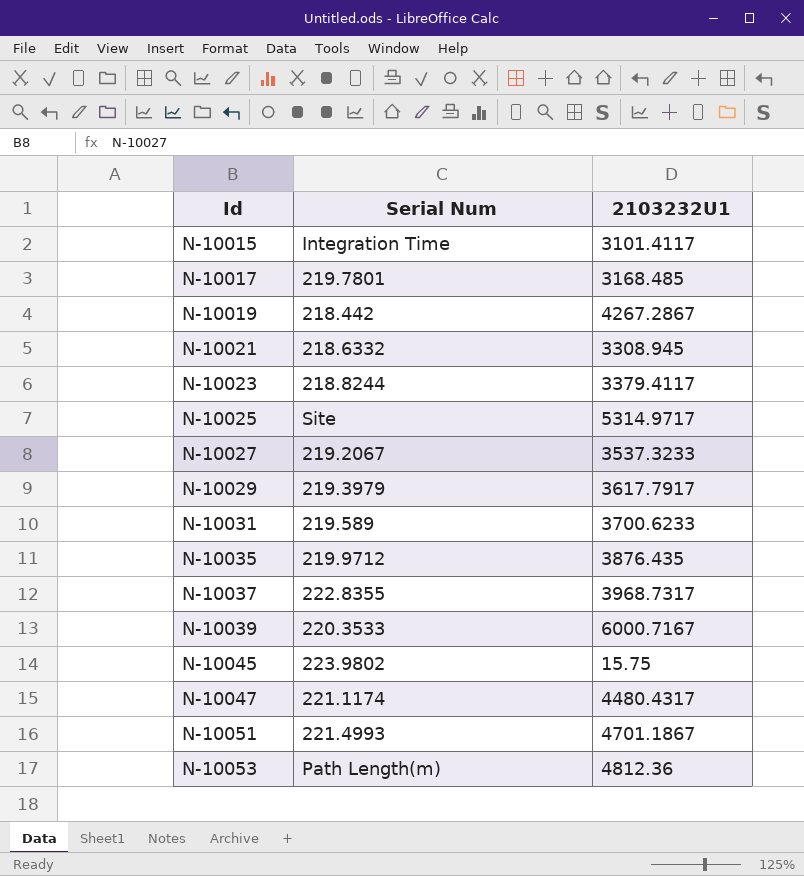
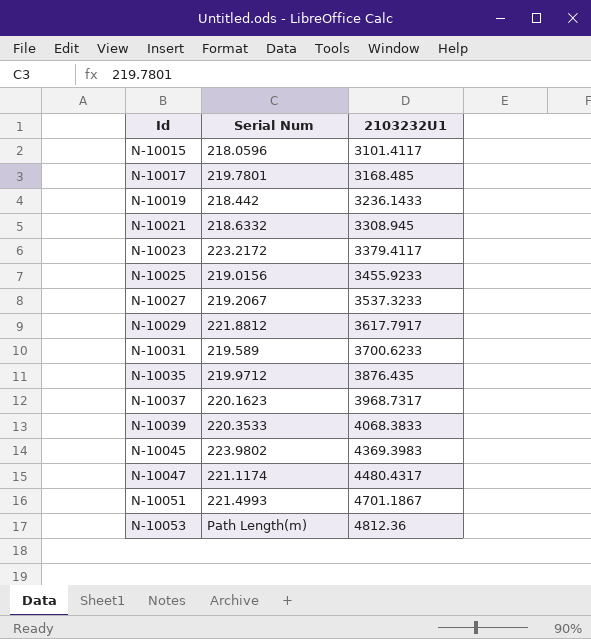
N-10015 | Serial Num: Integration Time -> 218.0596
N-10019 | 2103232U1: 4267.2867 -> 3236.1433
N-10023 | Serial Num: 218.8244 -> 223.2172
N-10025 | Serial Num: Site -> 219.0156
N-10025 | 2103232U1: 5314.9717 -> 3455.9233
N-10029 | Serial Num: 219.3979 -> 221.8812
N-10037 | Serial Num: 222.8355 -> 220.1623
N-10039 | 2103232U1: 6000.7167 -> 4068.3833
N-10045 | 2103232U1: 15.75 -> 4369.3983

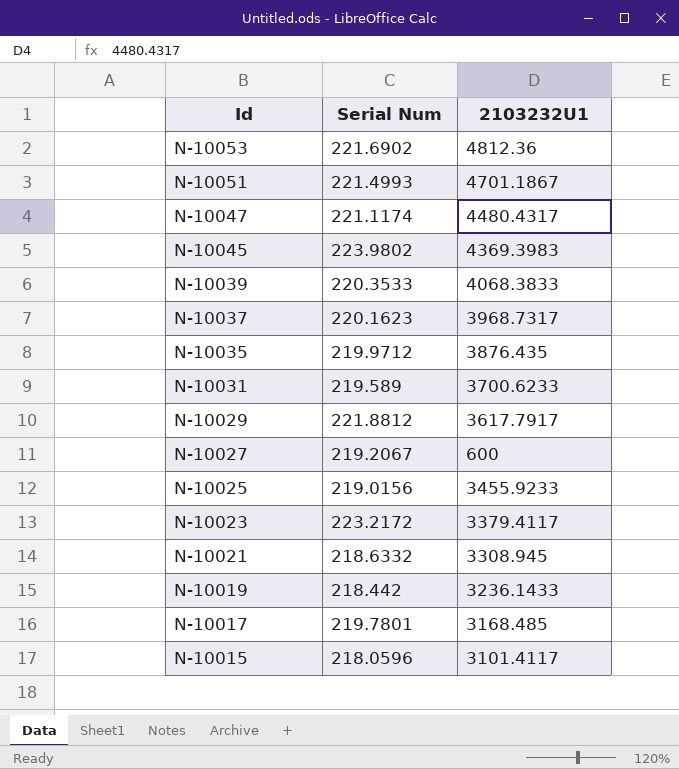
row order: Id ascending -> Id descending
N-10053 | Serial Num: Path Length(m) -> 221.6902
N-10027 | 2103232U1: 3537.3233 -> 600

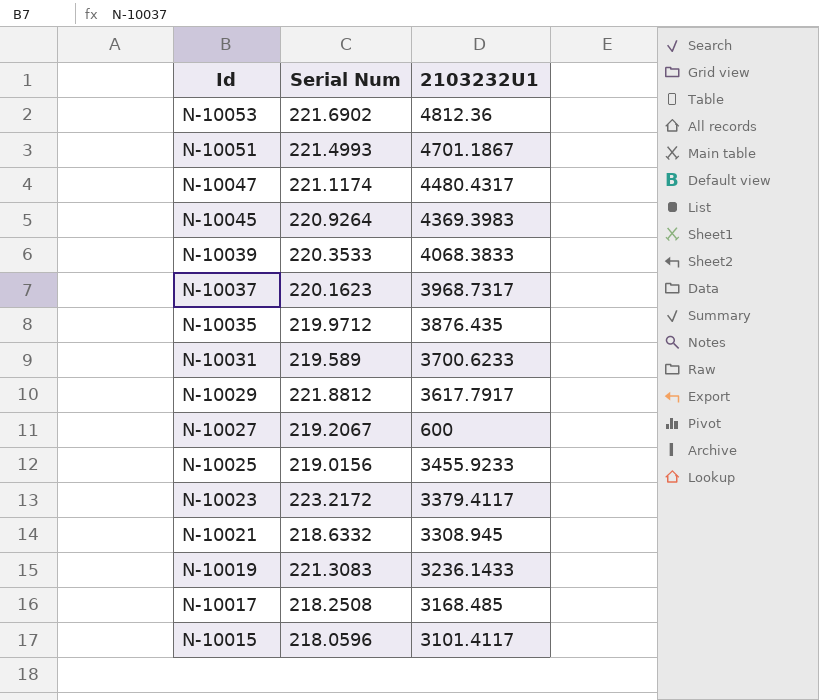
N-10045 | Serial Num: 223.9802 -> 220.9264
N-10019 | Serial Num: 218.442 -> 221.3083
N-10017 | Serial Num: 219.7801 -> 218.2508

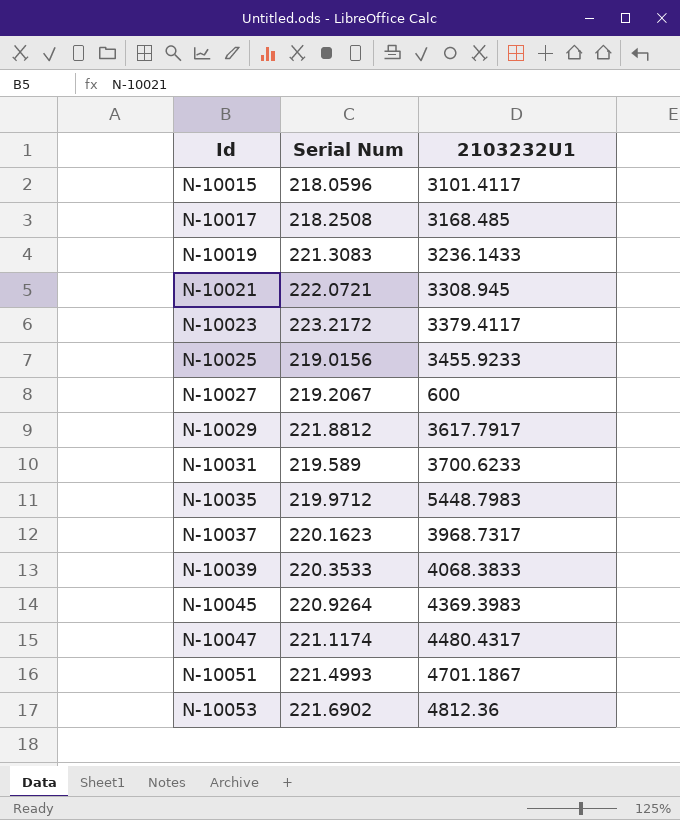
row order: Id descending -> Id ascending
N-10021 | Serial Num: 218.6332 -> 222.0721
N-10035 | 2103232U1: 3876.435 -> 5448.7983

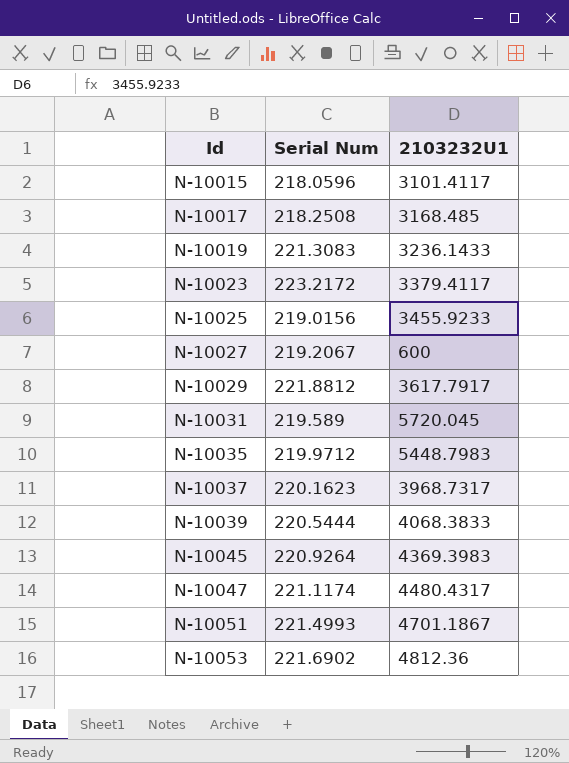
row N-10021: 222.0721 | 3308.945 -> none
N-10031 | 2103232U1: 3700.6233 -> 5720.045
N-10039 | Serial Num: 220.3533 -> 220.5444

